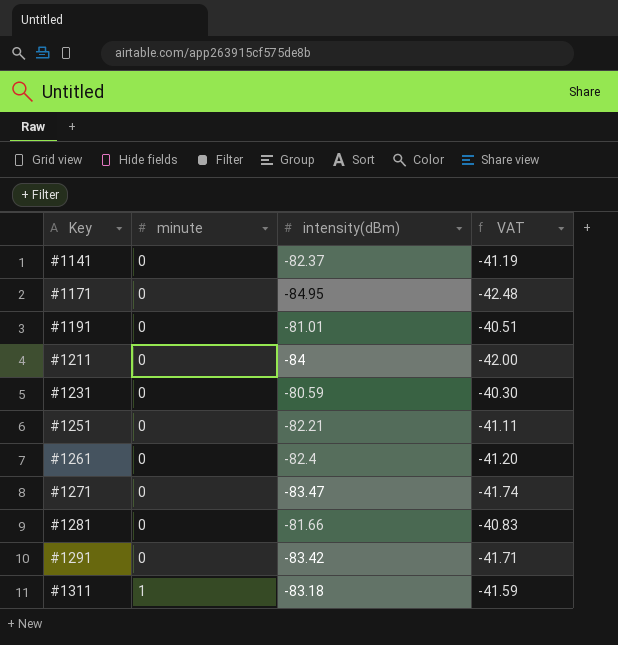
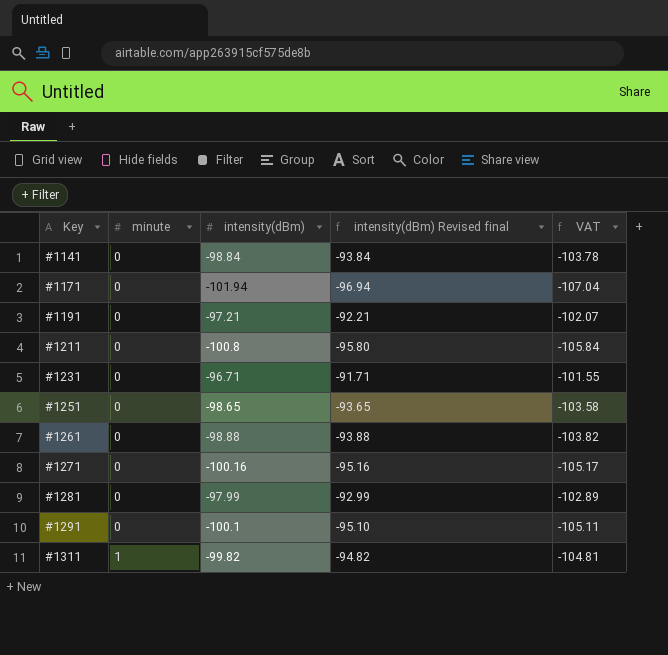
column intensity(dBm) Revised final | formula: none -> [intensity(dBm)] + 5
column VAT | formula: [intensity(dBm)] * 0.5 -> [intensity(dBm)] * 1.05
#1141 | intensity(dBm): -82.37 -> -98.84
#1171 | intensity(dBm): -84.95 -> -101.94
#1191 | intensity(dBm): -81.01 -> -97.21
#1211 | intensity(dBm): -84 -> -100.8
#1231 | intensity(dBm): -80.59 -> -96.71
#1251 | intensity(dBm): -82.21 -> -98.65
#1261 | intensity(dBm): -82.4 -> -98.88
#1271 | intensity(dBm): -83.47 -> -100.16
#1281 | intensity(dBm): -81.66 -> -97.99
#1291 | intensity(dBm): -83.42 -> -100.1
#1311 | intensity(dBm): -83.18 -> -99.82

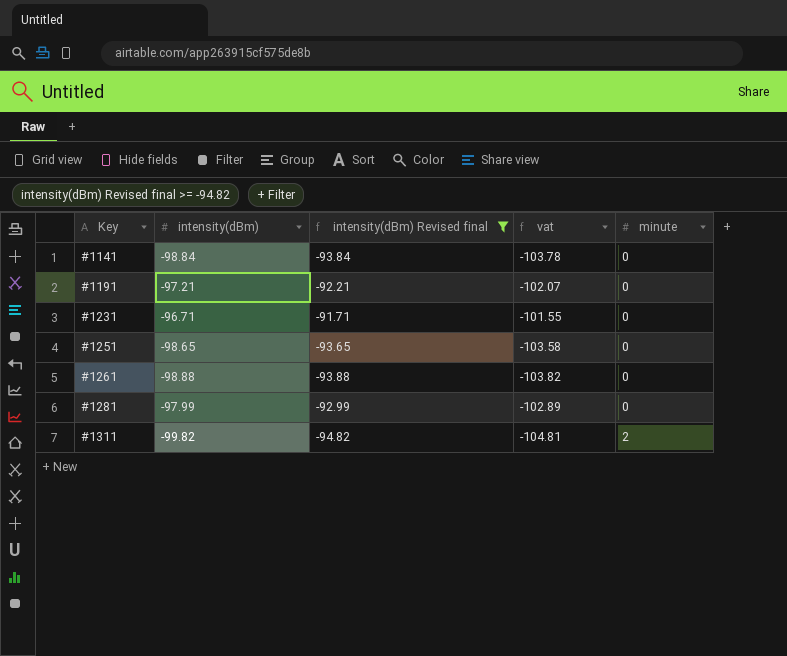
filter: none -> intensity(dBm) Revised final >= -94.82
column name: VAT -> vat
column minute | position: 2 -> 5
#1311 | minute: 1 -> 2

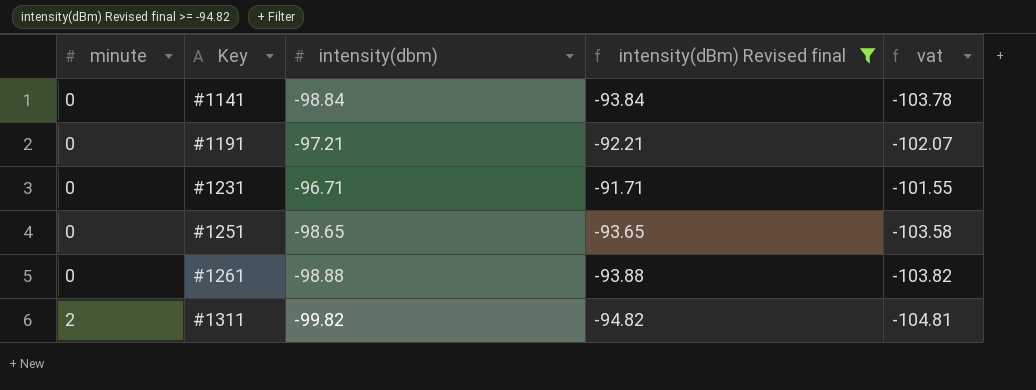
column minute | position: 5 -> 1
column name: intensity(dBm) -> intensity(dbm)
row #1281: -97.99 | -92.99 | -102.89 | 0 -> none

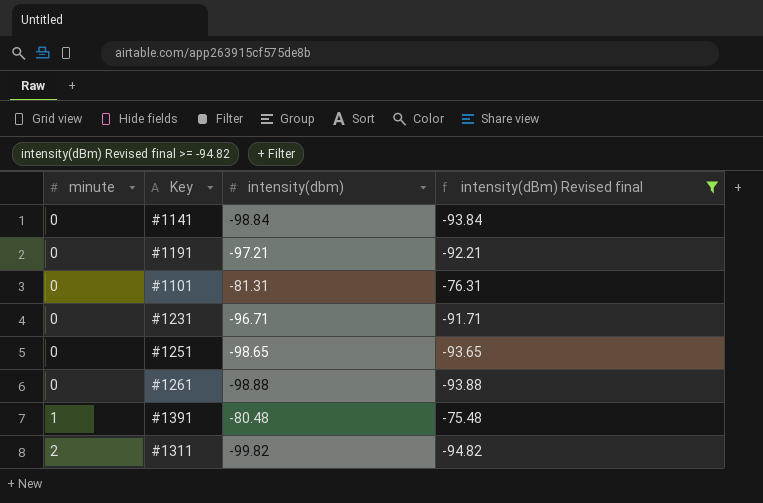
column vat | formula: [intensity(dbm)] * 1.05 -> none
row #1101: none -> 0 | -81.31 | -76.31
row #1391: none -> 1 | -80.48 | -75.48

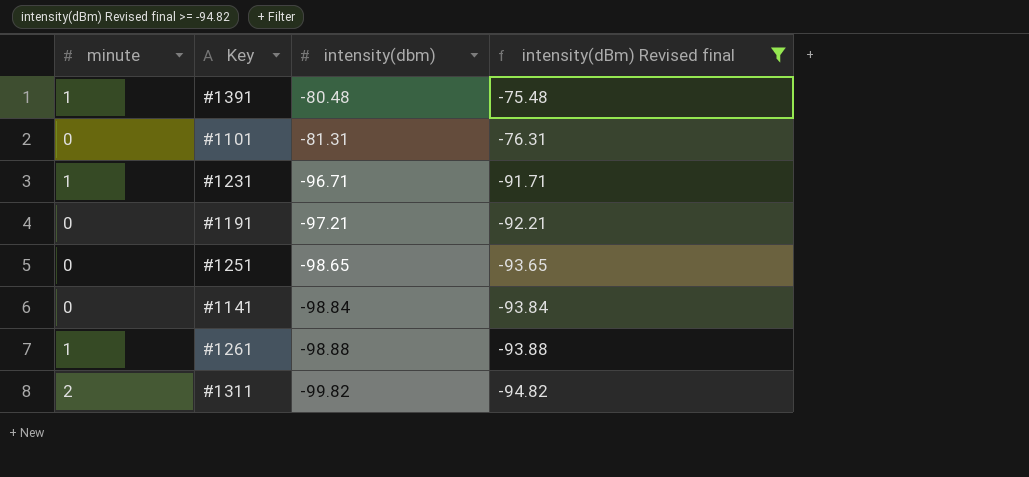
row order: minute ascending -> intensity(dbm) descending
#1231 | minute: 0 -> 1
#1261 | minute: 0 -> 1

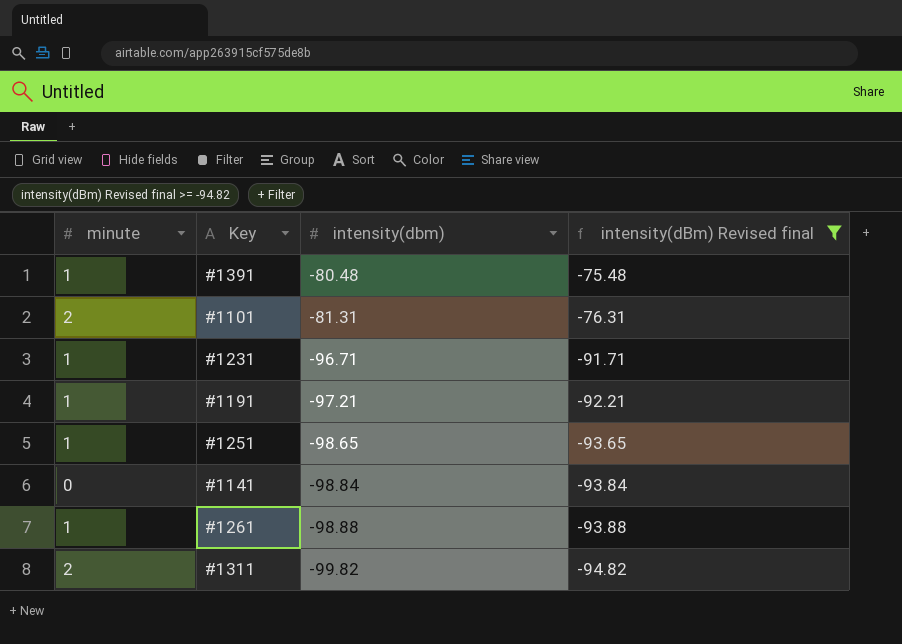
#1101 | minute: 0 -> 2
#1191 | minute: 0 -> 1
#1251 | minute: 0 -> 1

